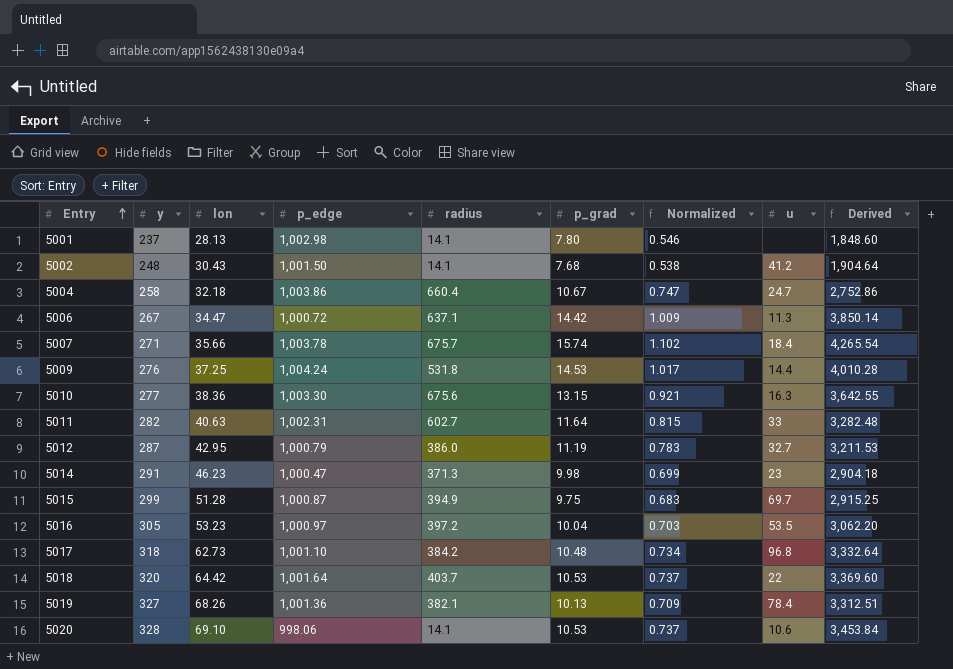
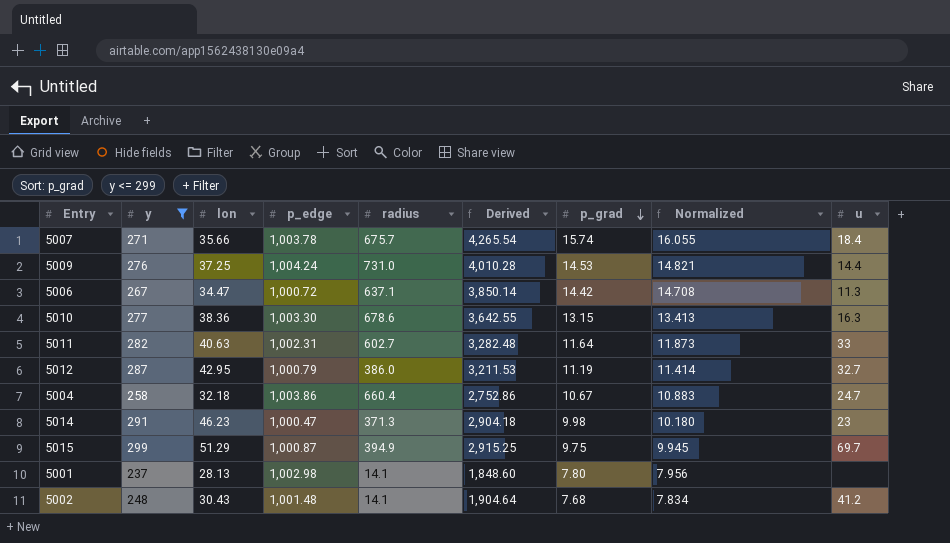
filter: none -> y <= 299
row order: Entry ascending -> p_grad descending
column Derived | position: 9 -> 6
column Normalized | formula: [p_grad] * 0.07 -> [p_grad] * 1.02
5009 | radius: 531.8 -> 731.0
5010 | radius: 675.6 -> 678.6
5015 | lon: 51.28 -> 51.29
5002 | p_edge: 1,001.50 -> 1,001.48

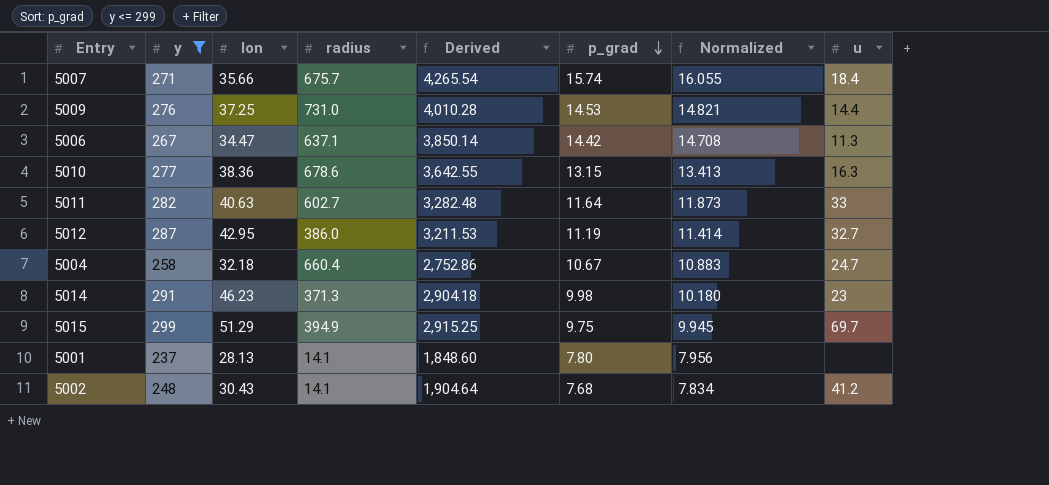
column p_edge | position: 4 -> none

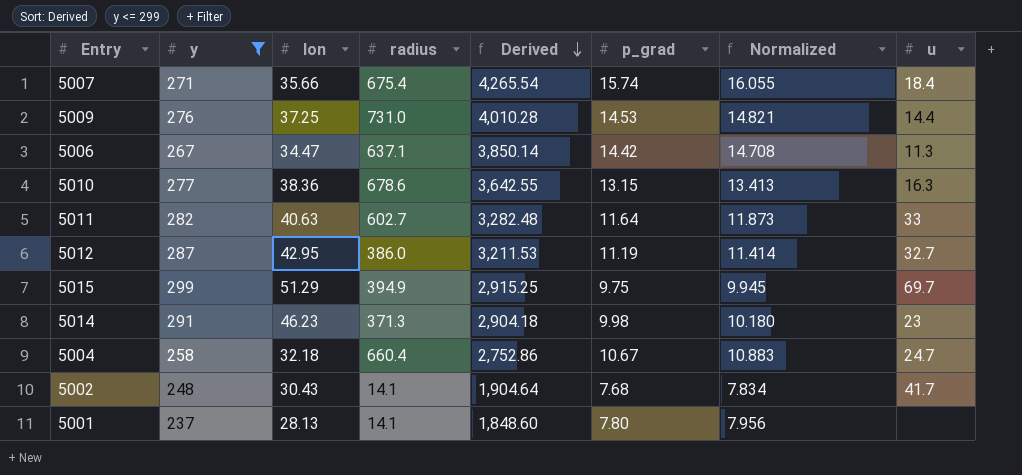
row order: p_grad descending -> Derived descending
5007 | radius: 675.7 -> 675.4
5002 | u: 41.2 -> 41.7

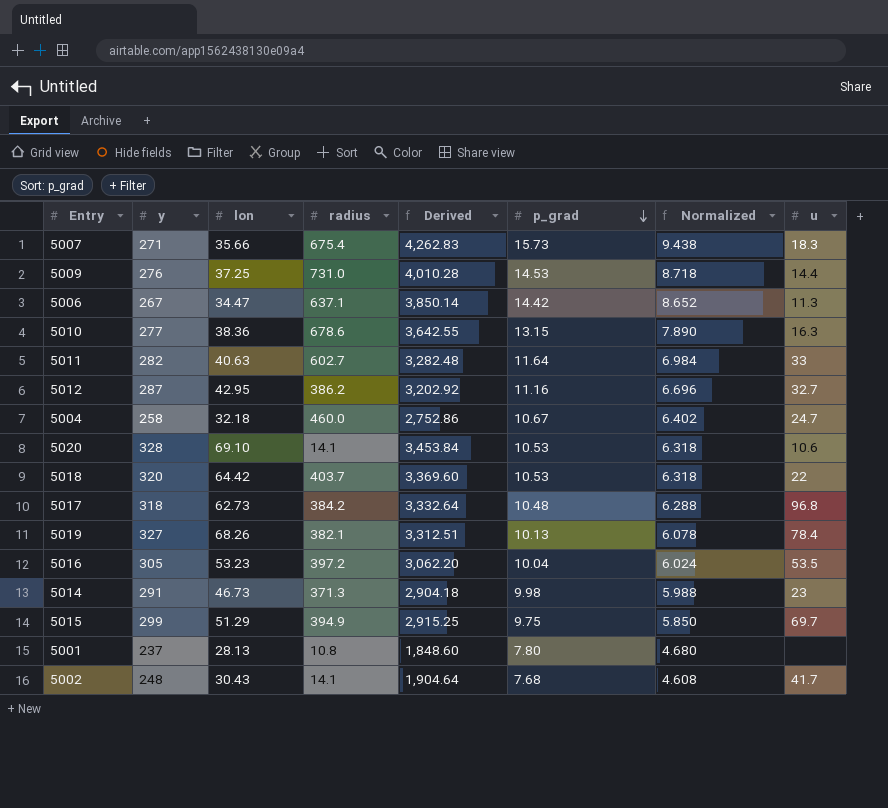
filter: y <= 299 -> none
row order: Derived descending -> p_grad descending
column Normalized | formula: [p_grad] * 1.02 -> [p_grad] * 0.6
5007 | Derived: 4,265.54 -> 4,262.83
5007 | p_grad: 15.74 -> 15.73
5007 | u: 18.4 -> 18.3
5012 | radius: 386.0 -> 386.2
5012 | Derived: 3,211.53 -> 3,202.92
5012 | p_grad: 11.19 -> 11.16
5004 | radius: 660.4 -> 460.0
5014 | lon: 46.23 -> 46.73
5001 | radius: 14.1 -> 10.8

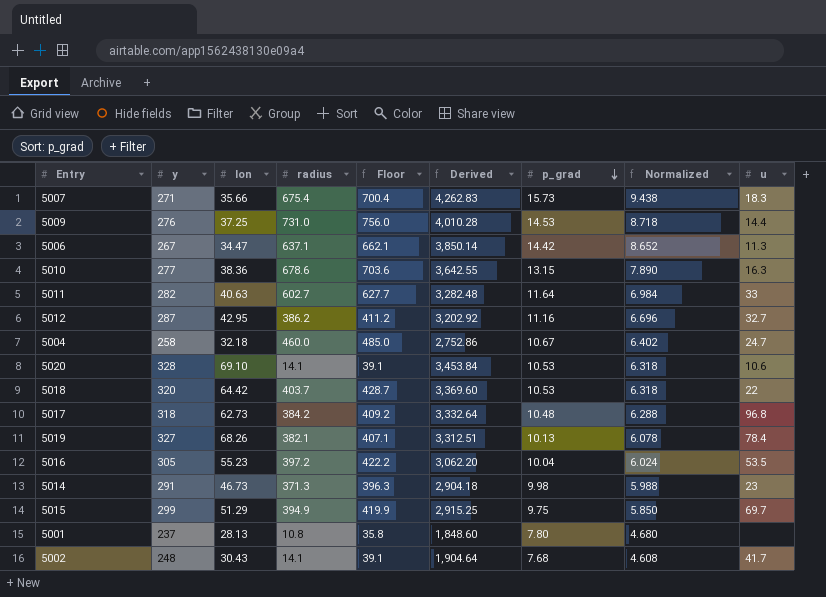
column Floor | formula: none -> [radius] + 25
5016 | lon: 53.23 -> 55.23

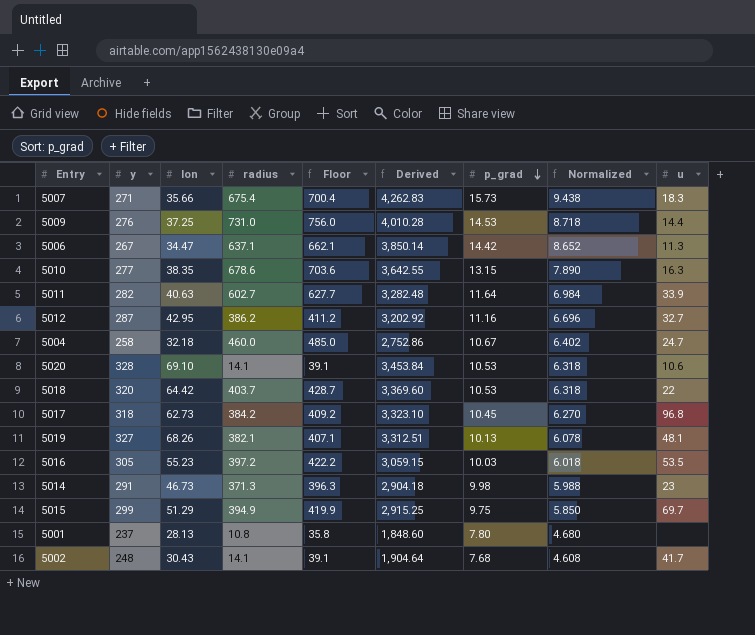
5010 | lon: 38.36 -> 38.35
5011 | u: 33 -> 33.9
5017 | Derived: 3,332.64 -> 3,323.10
5017 | p_grad: 10.48 -> 10.45
5017 | Normalized: 6.288 -> 6.270
5019 | u: 78.4 -> 48.1
5016 | Derived: 3,062.20 -> 3,059.15
5016 | p_grad: 10.04 -> 10.03
5016 | Normalized: 6.024 -> 6.018

